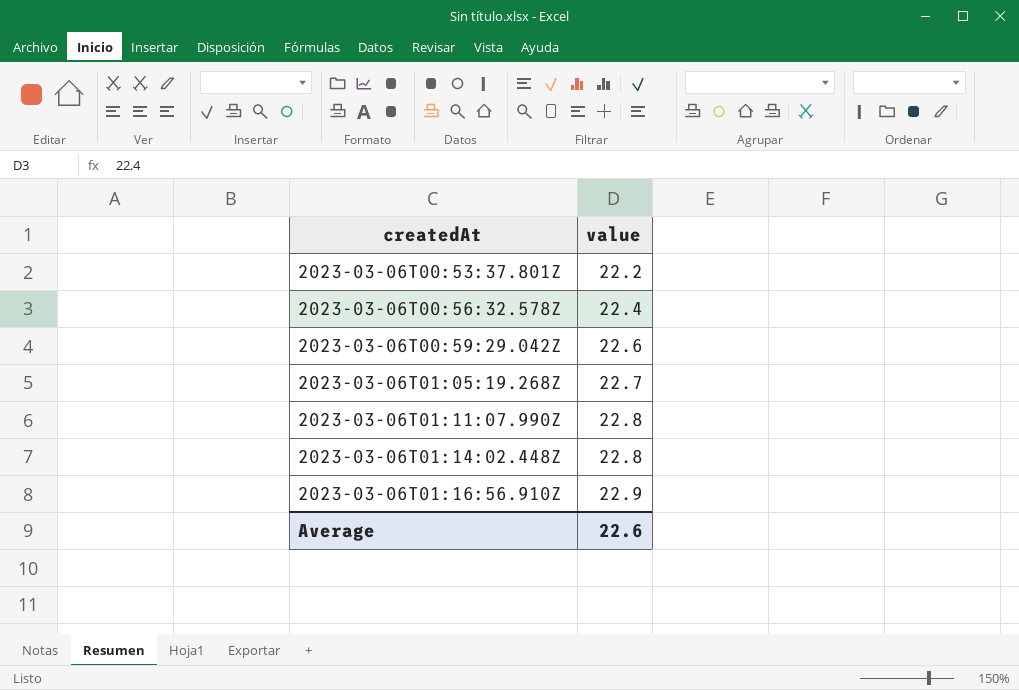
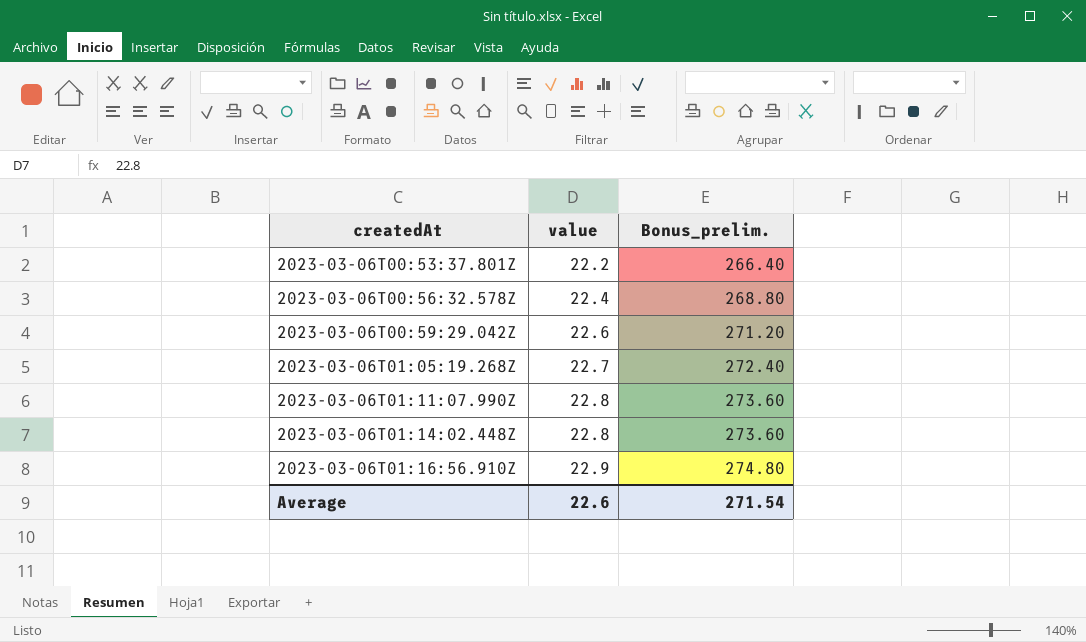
column Bonus_prelim. | formula: none -> [value] * 12

